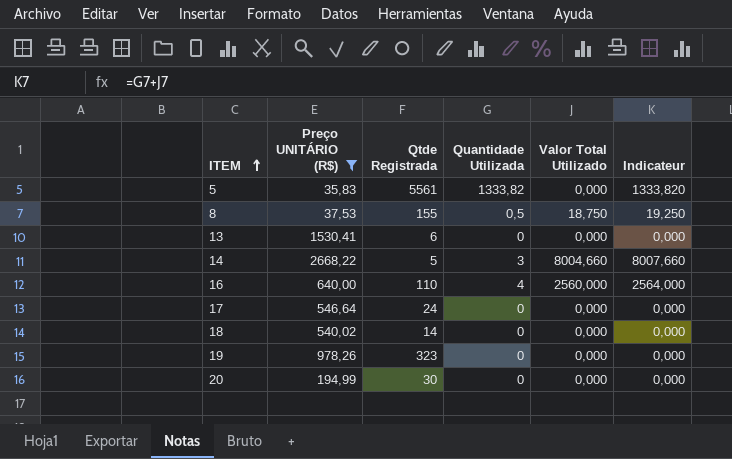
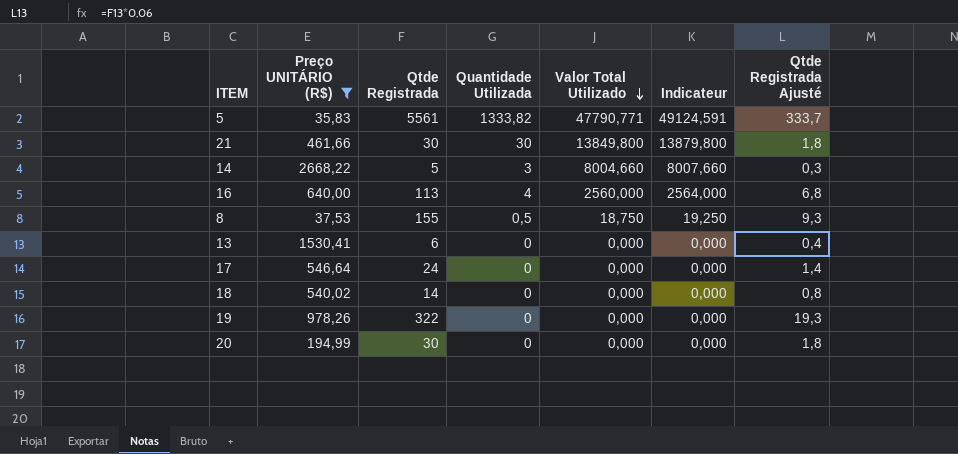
row order: ITEM ascending -> Valor Total Utilizado descending
column Qtde Registrada Ajusté | formula: none -> [Qtde Registrada] * 0,06
5 | Valor Total Utilizado: 0,000 -> 47790,771
5 | Indicateur: 1333,820 -> 49124,591
row 21: none -> 461,66 | 30 | 30 | 13849,800 | 13879,800 | 1,8
16 | Qtde Registrada: 110 -> 113
19 | Qtde Registrada: 323 -> 322

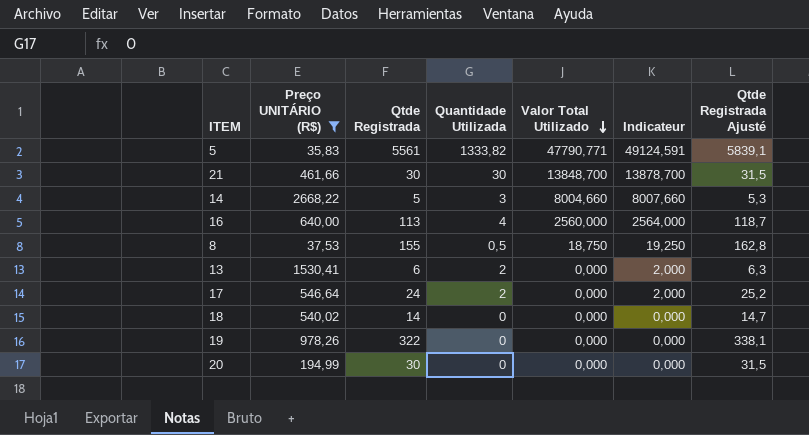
column Qtde Registrada Ajusté | formula: [Qtde Registrada] * 0,06 -> [Qtde Registrada] * 1,05
21 | Valor Total Utilizado: 13849,800 -> 13848,700
21 | Indicateur: 13879,800 -> 13878,700
13 | Quantidade Utilizada: 0 -> 2
13 | Indicateur: 0,000 -> 2,000
17 | Quantidade Utilizada: 0 -> 2
17 | Indicateur: 0,000 -> 2,000

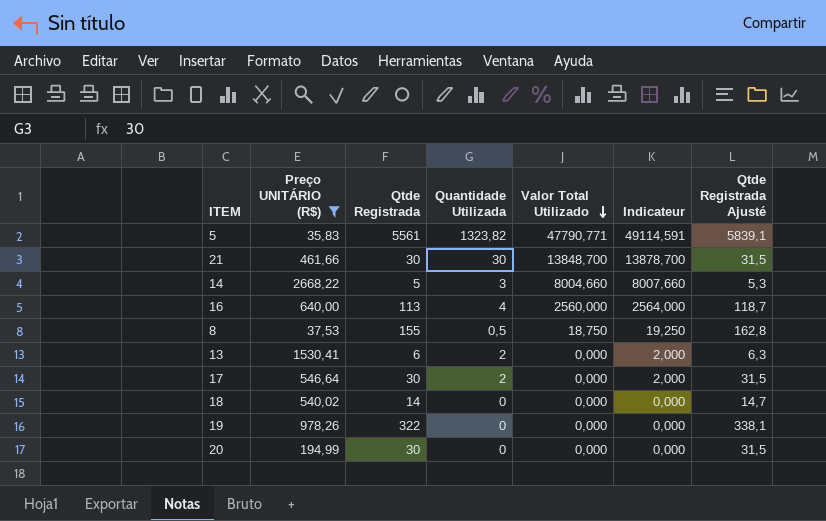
5 | Quantidade Utilizada: 1333,82 -> 1323,82
5 | Indicateur: 49124,591 -> 49114,591
17 | Qtde Registrada: 24 -> 30
17 | Qtde Registrada Ajusté: 25,2 -> 31,5

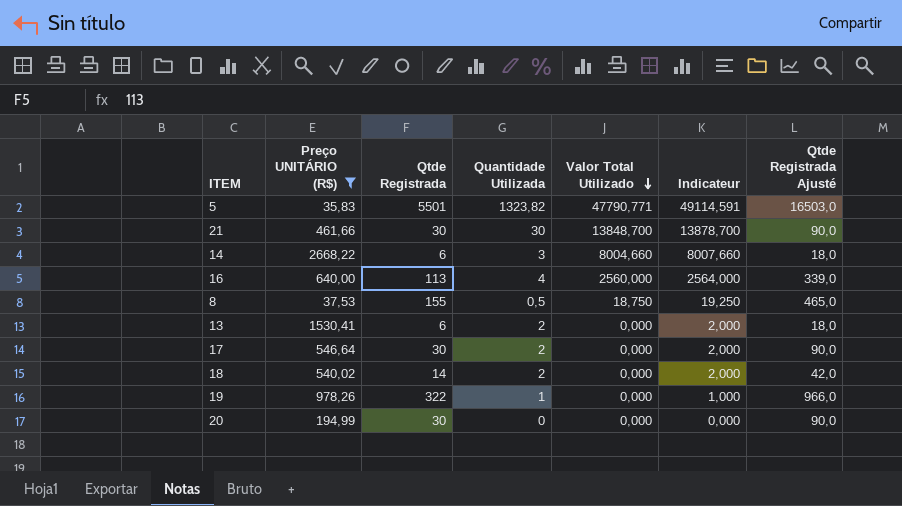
column Qtde Registrada Ajusté | formula: [Qtde Registrada] * 1,05 -> [Qtde Registrada] * 3
5 | Qtde Registrada: 5561 -> 5501
14 | Qtde Registrada: 5 -> 6
18 | Quantidade Utilizada: 0 -> 2
18 | Indicateur: 0,000 -> 2,000
19 | Quantidade Utilizada: 0 -> 1
19 | Indicateur: 0,000 -> 1,000

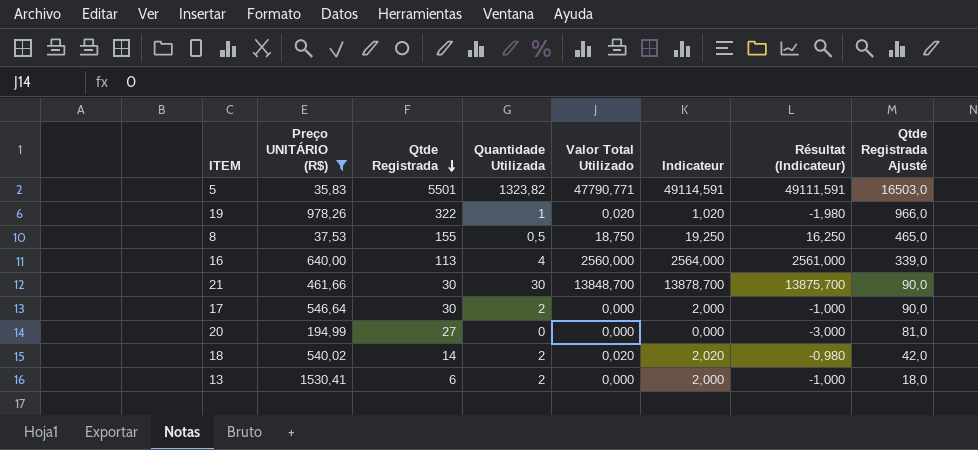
row order: Valor Total Utilizado descending -> Qtde Registrada descending
column Résultat (Indicateur) | formula: none -> [Indicateur] - 3
row 14: 2668,22 | 6 | 3 | 8004,660 | 8007,660 | 18,0 -> none
19 | Valor Total Utilizado: 0,000 -> 0,020
19 | Indicateur: 1,000 -> 1,020
20 | Qtde Registrada: 30 -> 27
20 | Qtde Registrada Ajusté: 90,0 -> 81,0
18 | Valor Total Utilizado: 0,000 -> 0,020
18 | Indicateur: 2,000 -> 2,020

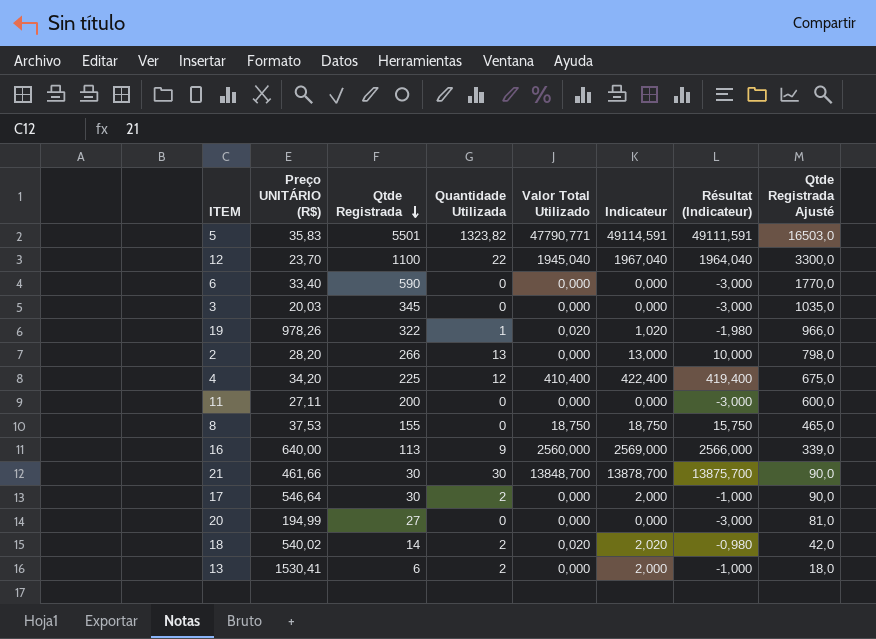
filter: Preço UNITÁRIO (R$) >= 35,83 -> none
8 | Quantidade Utilizada: 0,5 -> 0
8 | Indicateur: 19,250 -> 18,750
8 | Résultat (Indicateur): 16,250 -> 15,750
16 | Quantidade Utilizada: 4 -> 9
16 | Indicateur: 2564,000 -> 2569,000
16 | Résultat (Indicateur): 2561,000 -> 2566,000

